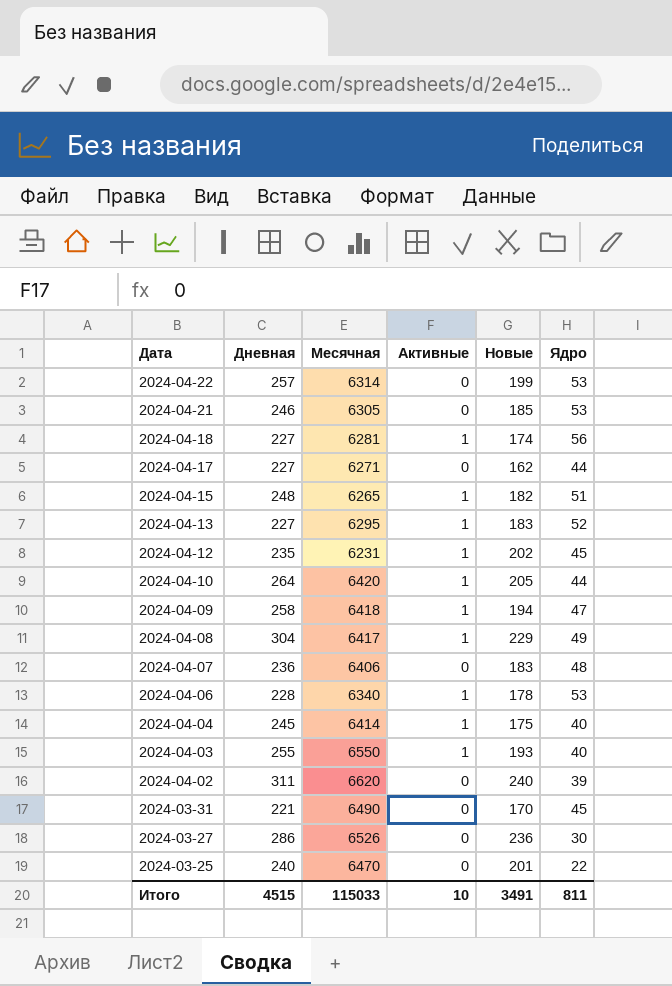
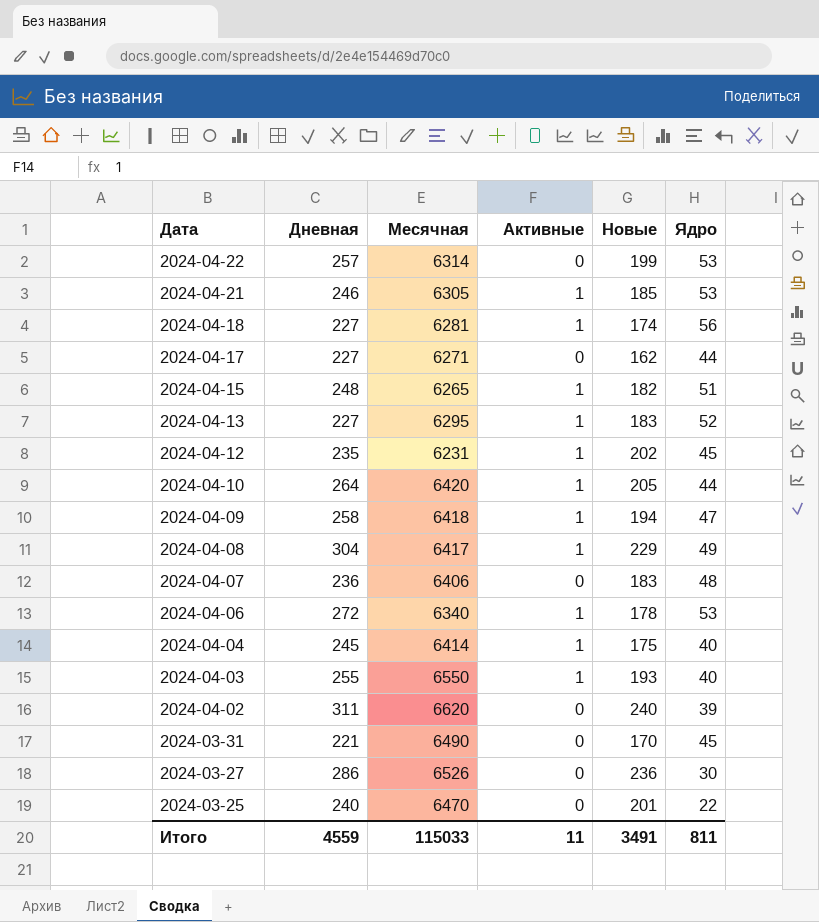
2024-04-21 | Активные: 0 -> 1
2024-04-06 | Дневная: 228 -> 272
Итого | Дневная: 4515 -> 4559
Итого | Активные: 10 -> 11

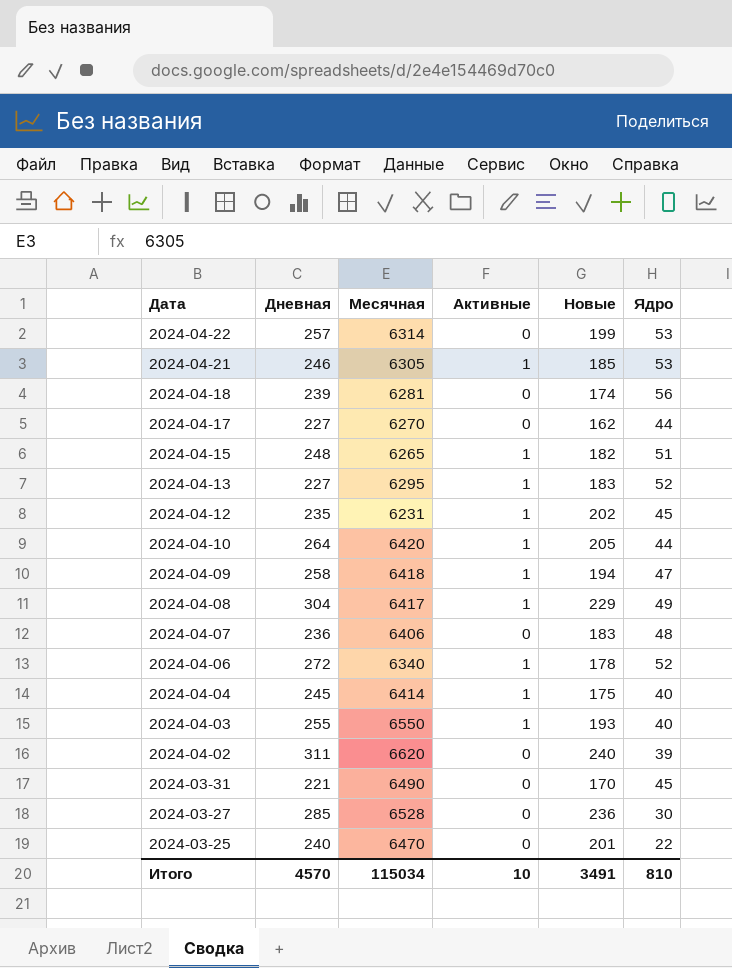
2024-04-18 | Дневная: 227 -> 239
2024-04-18 | Активные: 1 -> 0
2024-04-17 | Месячная: 6271 -> 6270
2024-04-06 | Ядро: 53 -> 52
2024-03-27 | Дневная: 286 -> 285
2024-03-27 | Месячная: 6526 -> 6528
Итого | Дневная: 4559 -> 4570
Итого | Месячная: 115033 -> 115034
Итого | Активные: 11 -> 10
Итого | Ядро: 811 -> 810

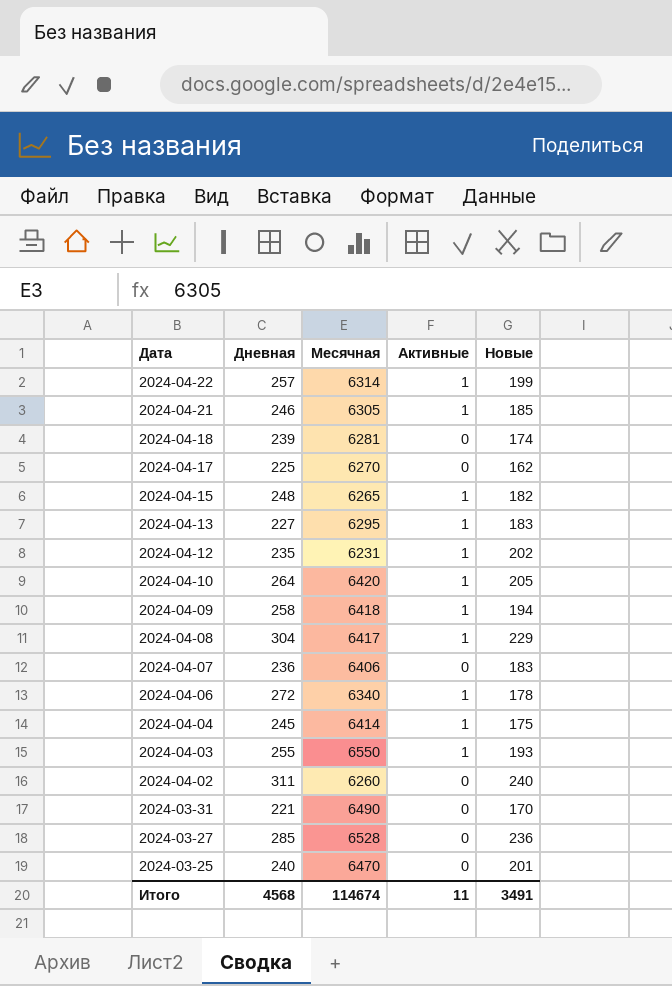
column Ядро | position: 6 -> none
2024-04-22 | Активные: 0 -> 1
2024-04-17 | Дневная: 227 -> 225
2024-04-02 | Месячная: 6620 -> 6260
Итого | Дневная: 4570 -> 4568
Итого | Месячная: 115034 -> 114674
Итого | Активные: 10 -> 11

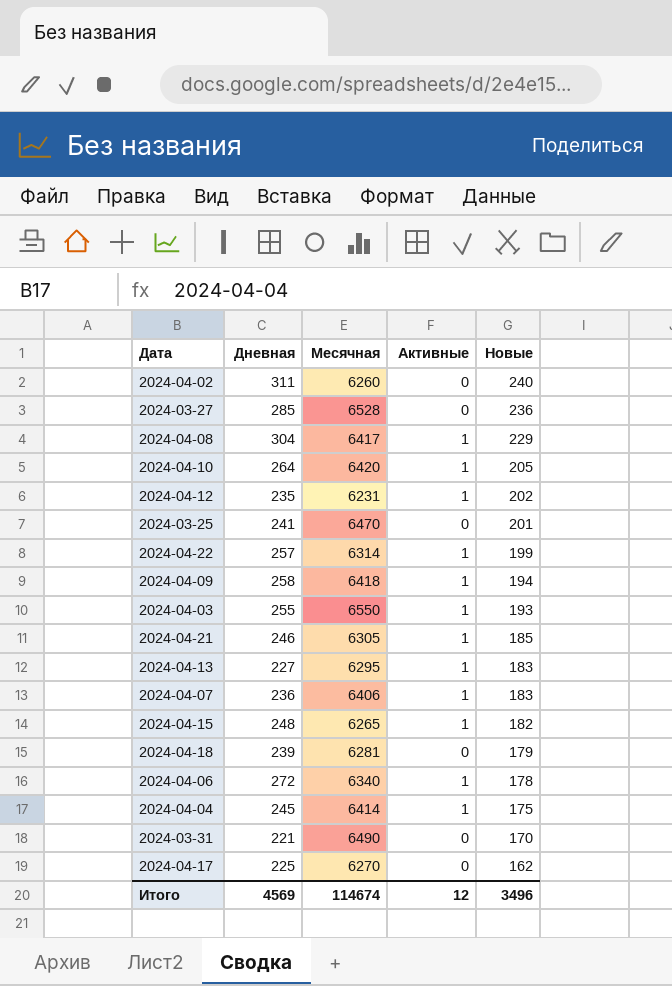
row order: Дата descending -> Новые descending
2024-03-25 | Дневная: 240 -> 241
2024-04-07 | Активные: 0 -> 1
2024-04-18 | Новые: 174 -> 179
Итого | Дневная: 4568 -> 4569
Итого | Активные: 11 -> 12
Итого | Новые: 3491 -> 3496

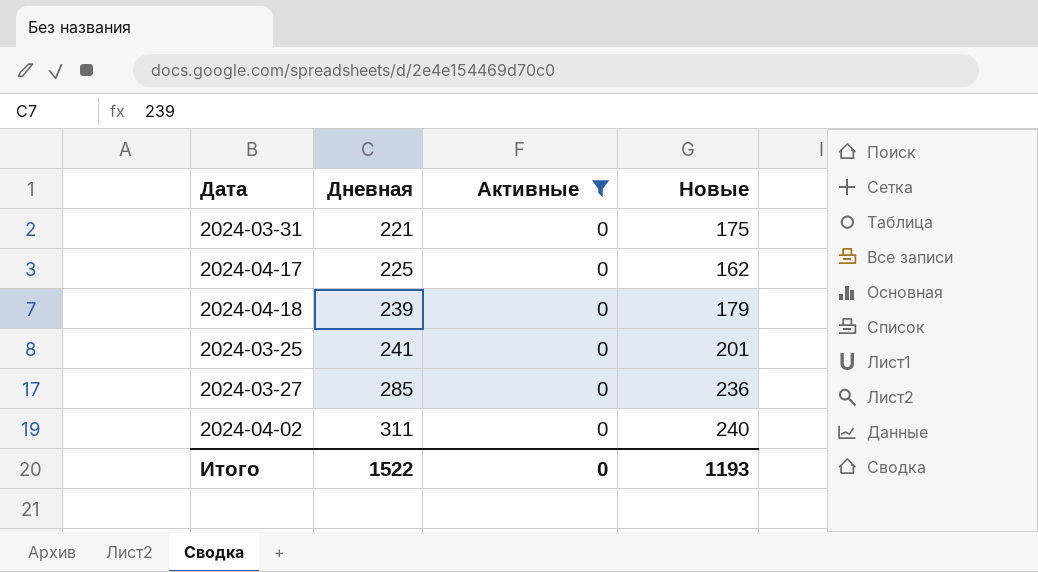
filter: none -> Активные = 0
row order: Новые descending -> Дневная ascending
column Месячная | position: 3 -> none
2024-03-31 | Новые: 170 -> 175
Итого | Дневная: 4569 -> 1522
Итого | Активные: 12 -> 0
Итого | Новые: 3496 -> 1193

